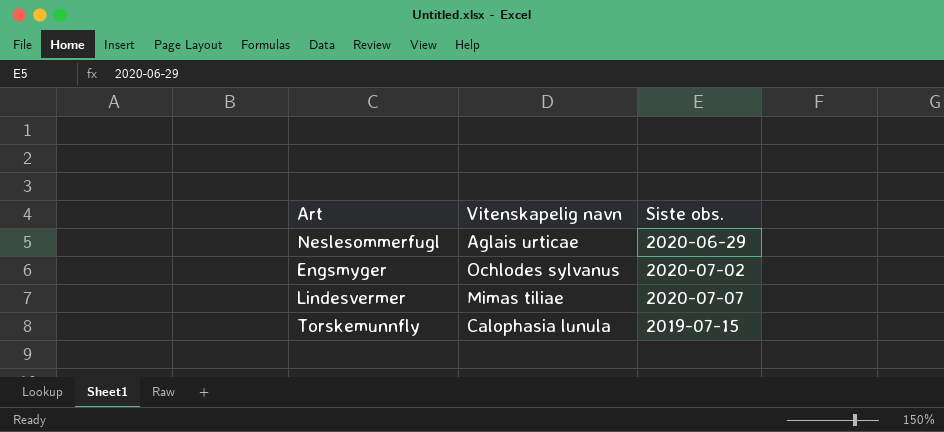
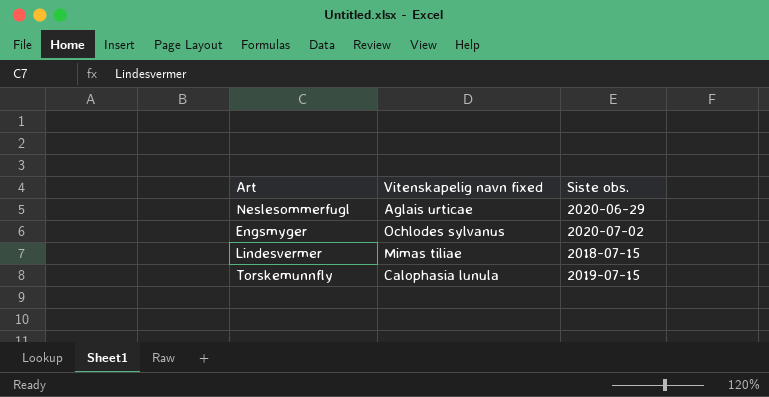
column name: Vitenskapelig navn -> Vitenskapelig navn fixed
Lindesvermer | Siste obs.: 2020-07-07 -> 2018-07-15

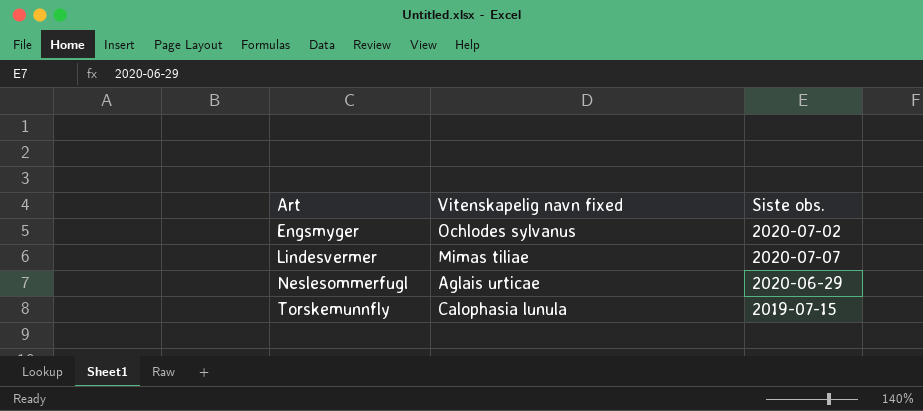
row order: none -> Art ascending
Lindesvermer | Siste obs.: 2018-07-15 -> 2020-07-07

